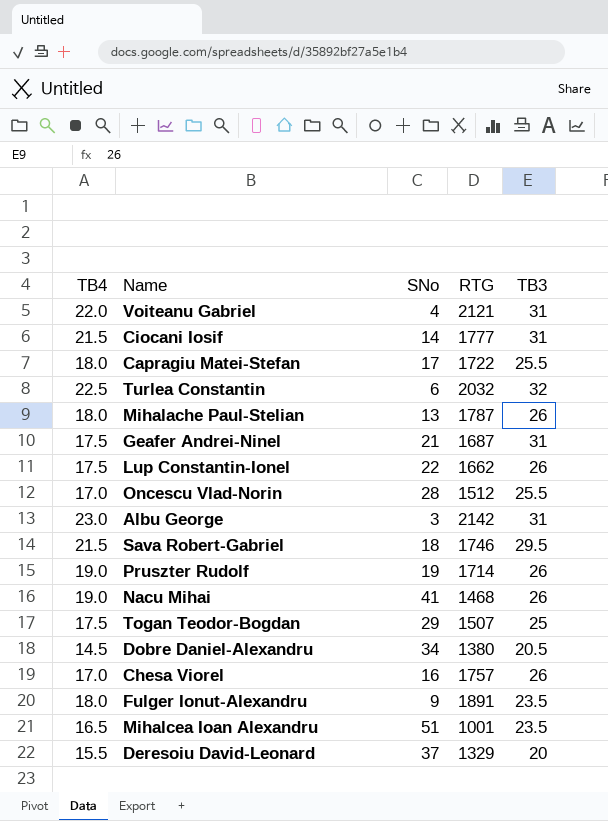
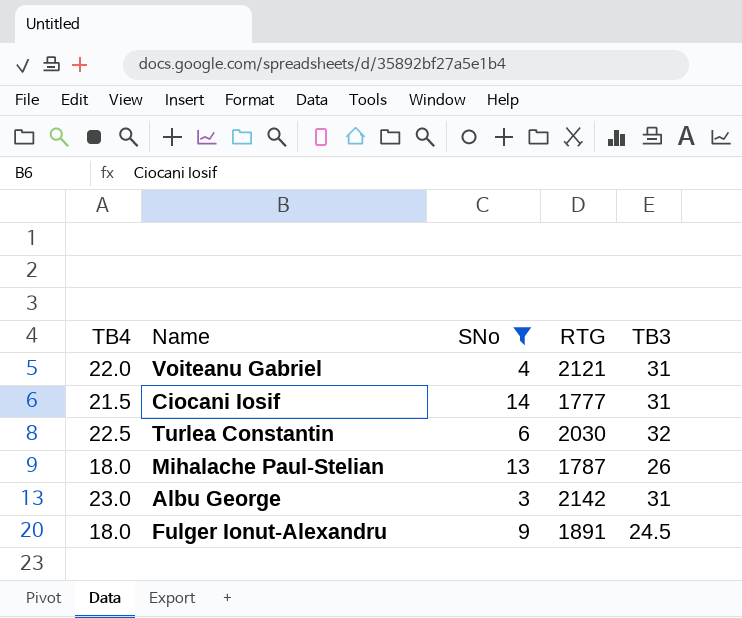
filter: none -> SNo <= 14
Turlea Constantin | RTG: 2032 -> 2030
Fulger Ionut-Alexandru | TB3: 23.5 -> 24.5

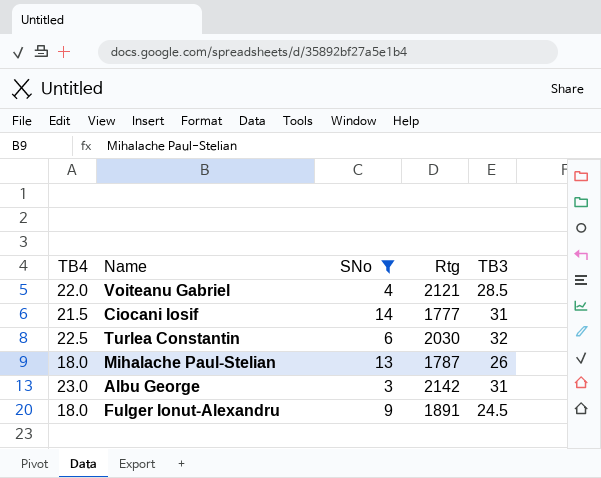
column name: RTG -> Rtg
Voiteanu Gabriel | TB3: 31 -> 28.5

